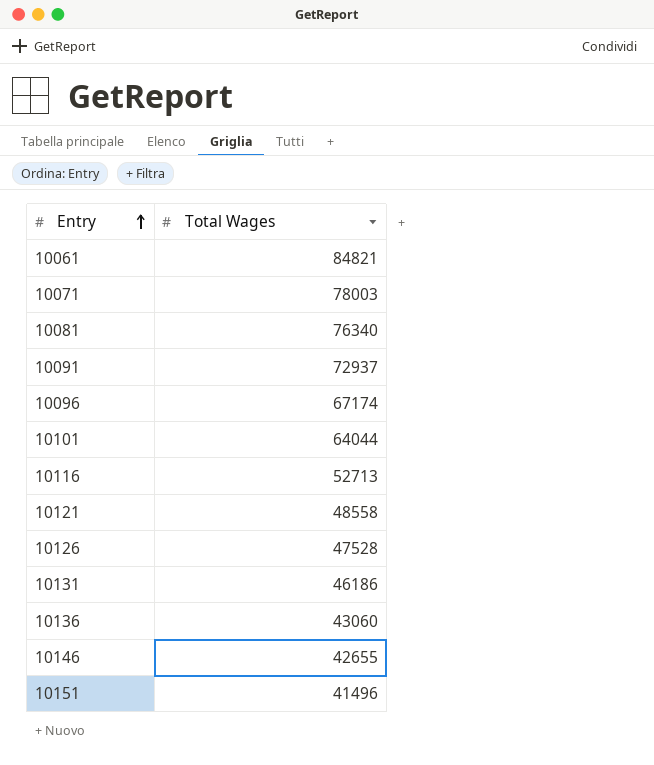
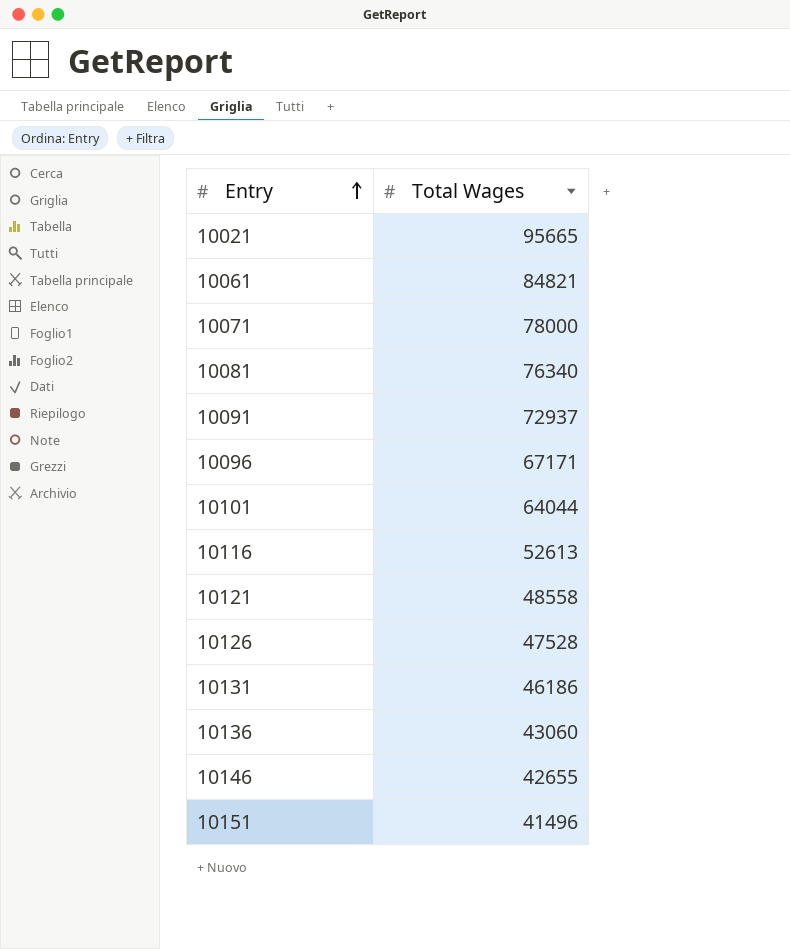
row 10021: none -> 95665
10071 | Total Wages: 78003 -> 78000
10096 | Total Wages: 67174 -> 67171
10116 | Total Wages: 52713 -> 52613

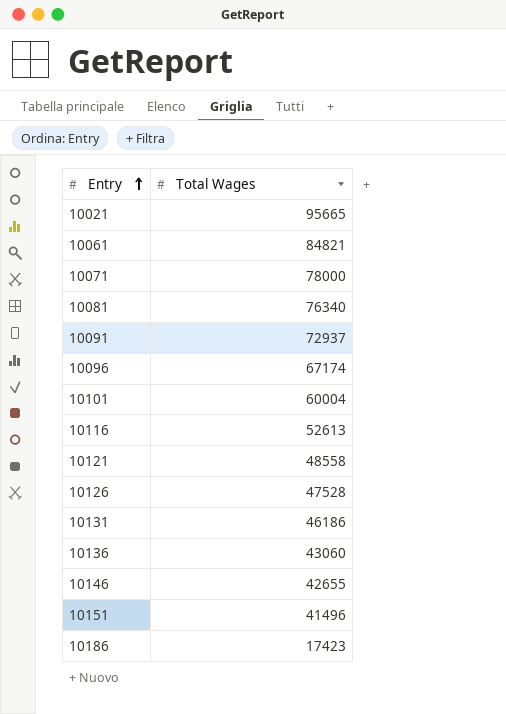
10096 | Total Wages: 67171 -> 67174
10101 | Total Wages: 64044 -> 60004
row 10186: none -> 17423

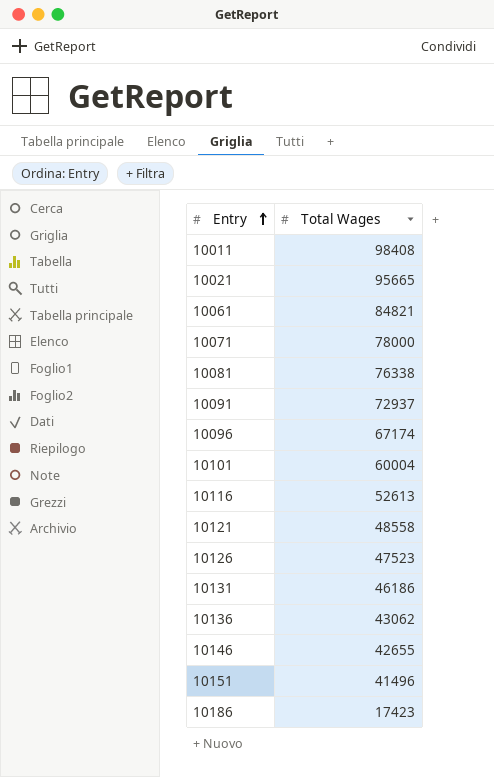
row 10011: none -> 98408
10081 | Total Wages: 76340 -> 76338
10126 | Total Wages: 47528 -> 47523
10136 | Total Wages: 43060 -> 43062

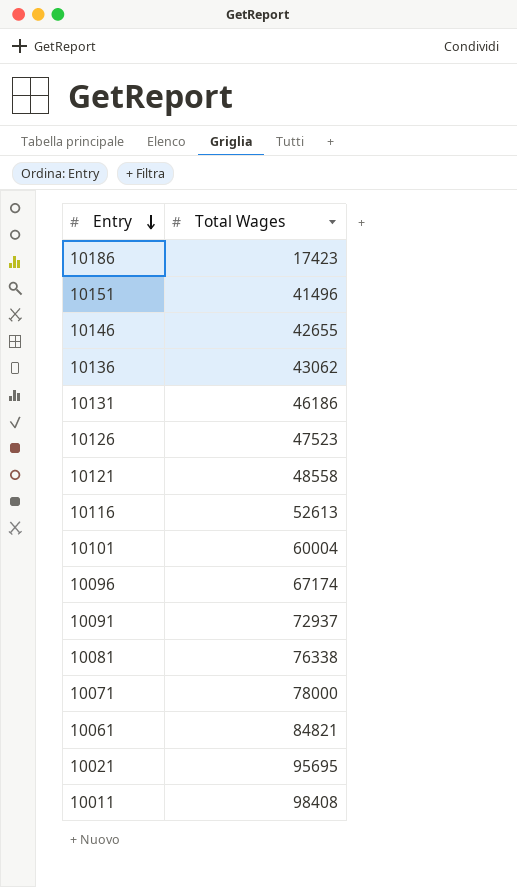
row order: Entry ascending -> Entry descending
10021 | Total Wages: 95665 -> 95695

